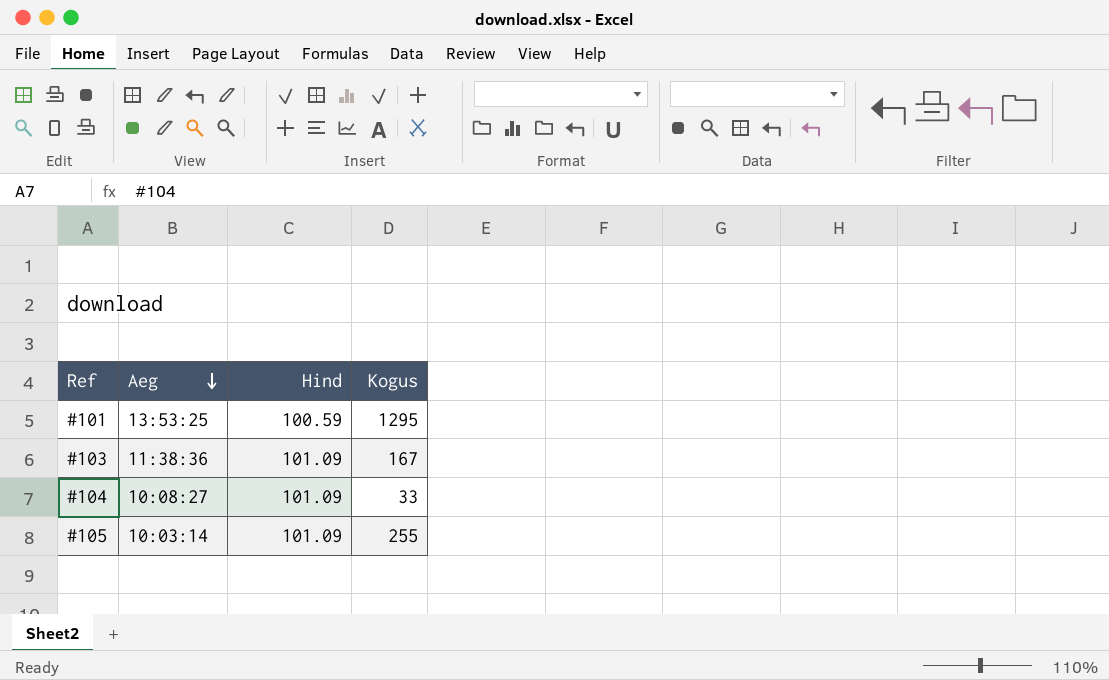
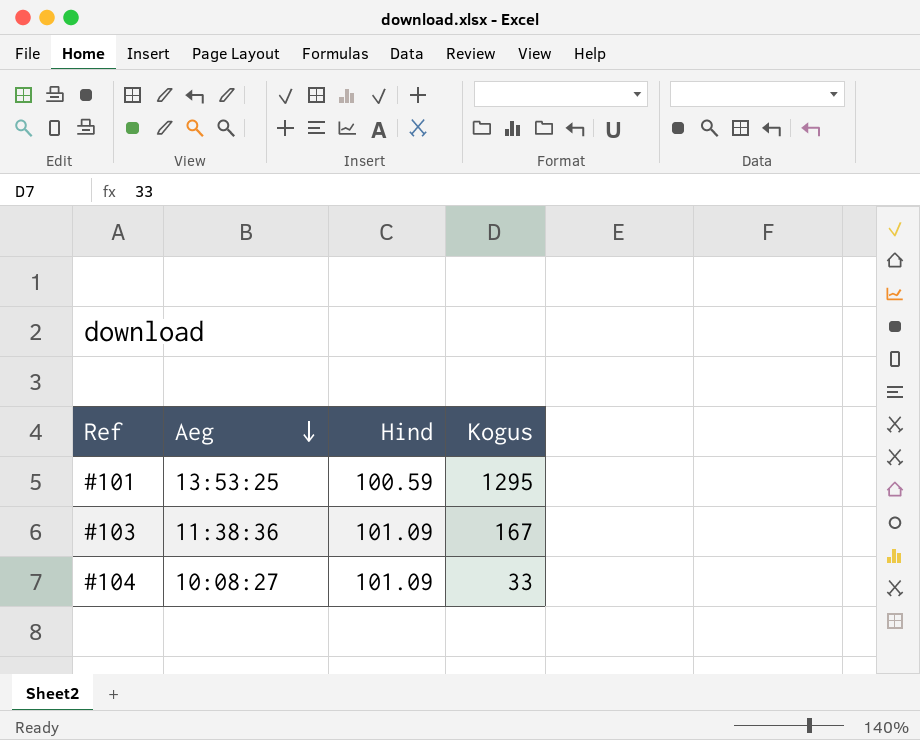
row #105: 10:03:14 | 101.09 | 255 -> none

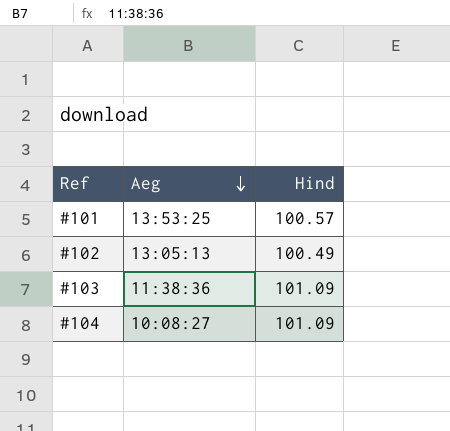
column Kogus | position: 4 -> none
#101 | Hind: 100.59 -> 100.57
row #102: none -> 13:05:13 | 100.49

